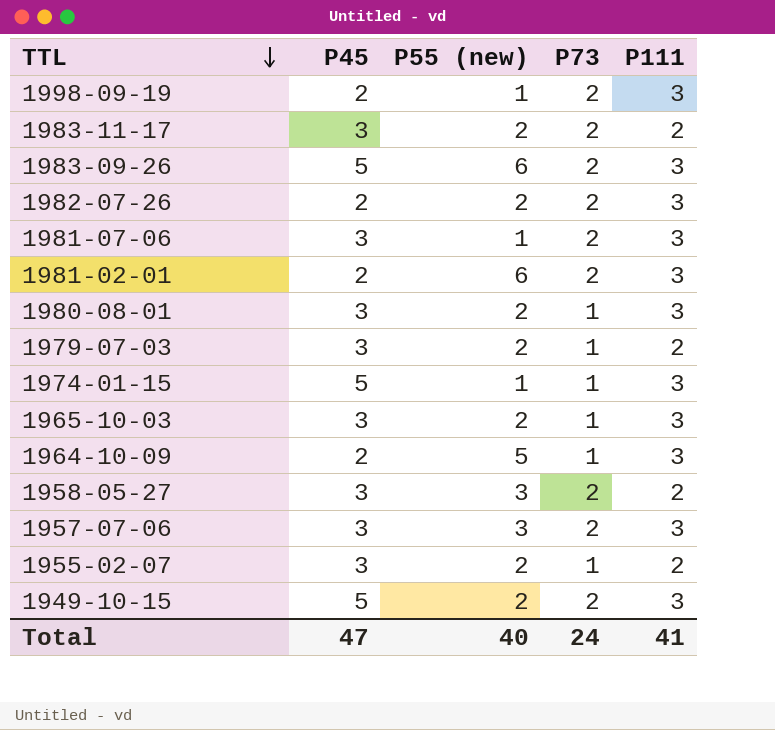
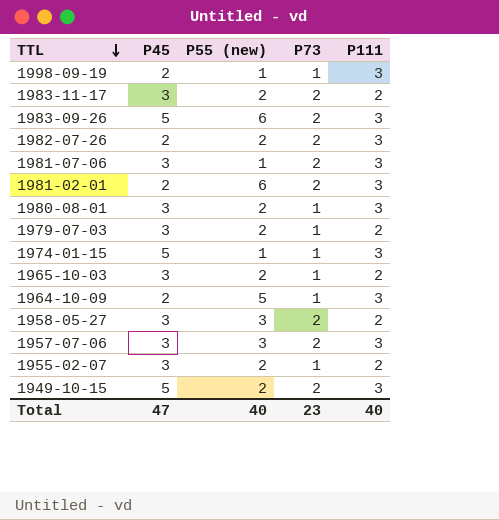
1998-09-19 | P73: 2 -> 1
1965-10-03 | P111: 3 -> 2
Total | P73: 24 -> 23
Total | P111: 41 -> 40

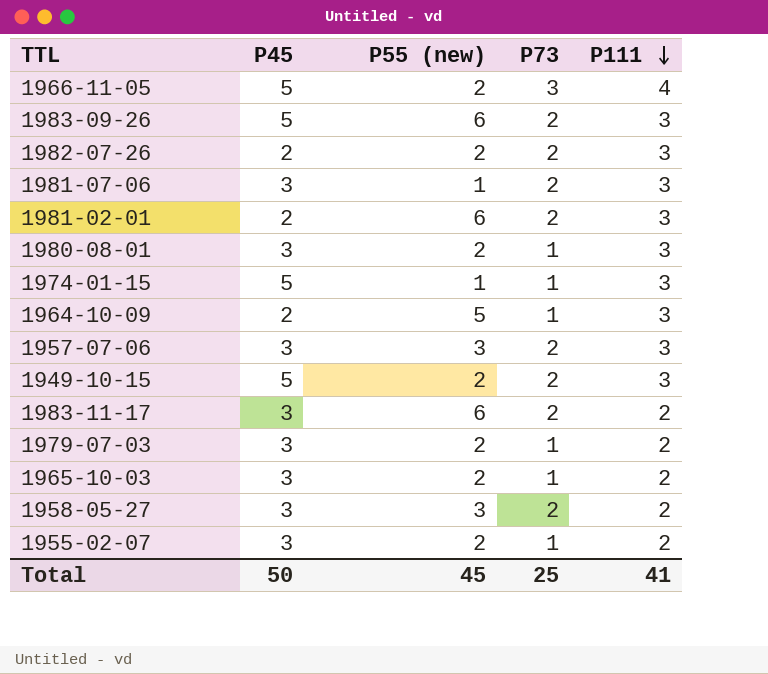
row order: TTL descending -> P111 descending
row 1998-09-19: 2 | 1 | 1 | 3 -> none
row 1966-11-05: none -> 5 | 2 | 3 | 4
1983-11-17 | P55 (new): 2 -> 6
Total | P45: 47 -> 50
Total | P55 (new): 40 -> 45
Total | P73: 23 -> 25
Total | P111: 40 -> 41

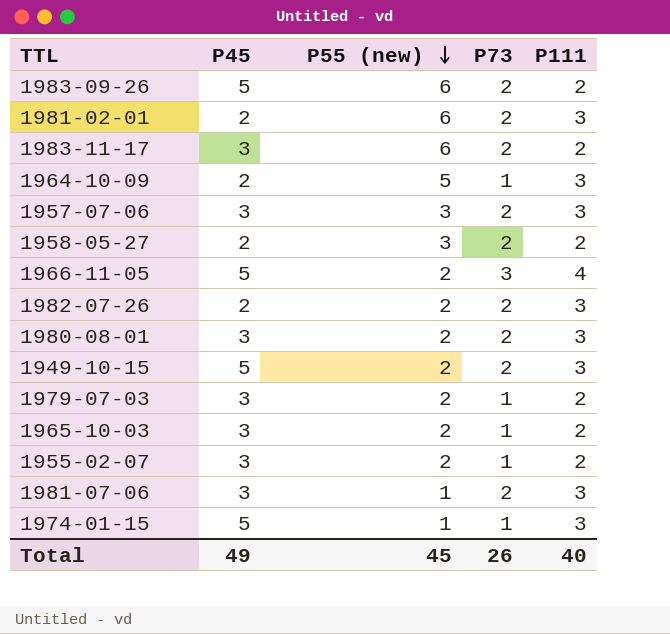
row order: P111 descending -> P55 (new) descending
1983-09-26 | P111: 3 -> 2
1958-05-27 | P45: 3 -> 2
1980-08-01 | P73: 1 -> 2
Total | P45: 50 -> 49
Total | P73: 25 -> 26
Total | P111: 41 -> 40

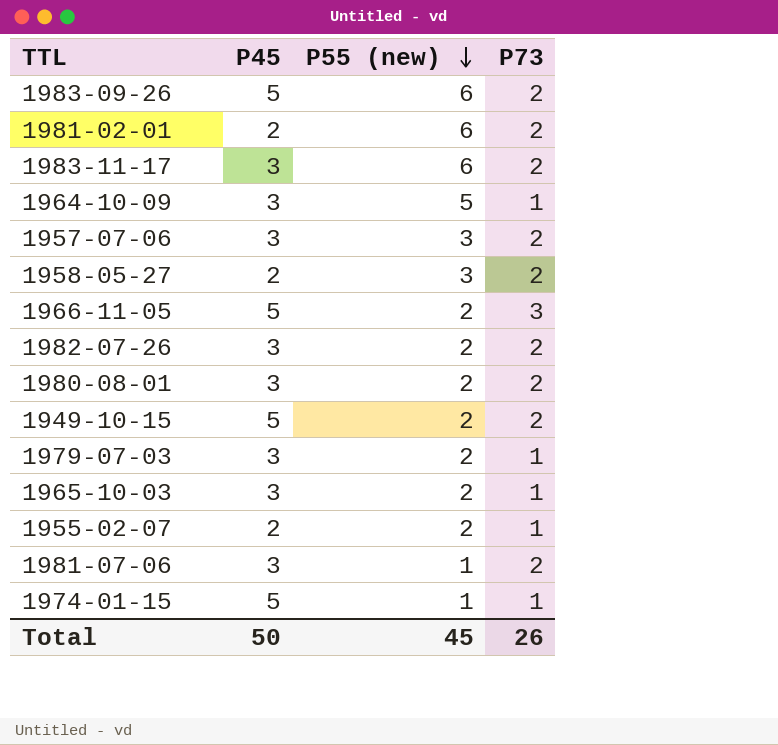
column P111 | position: 5 -> none
1964-10-09 | P45: 2 -> 3
1982-07-26 | P45: 2 -> 3
1955-02-07 | P45: 3 -> 2
Total | P45: 49 -> 50

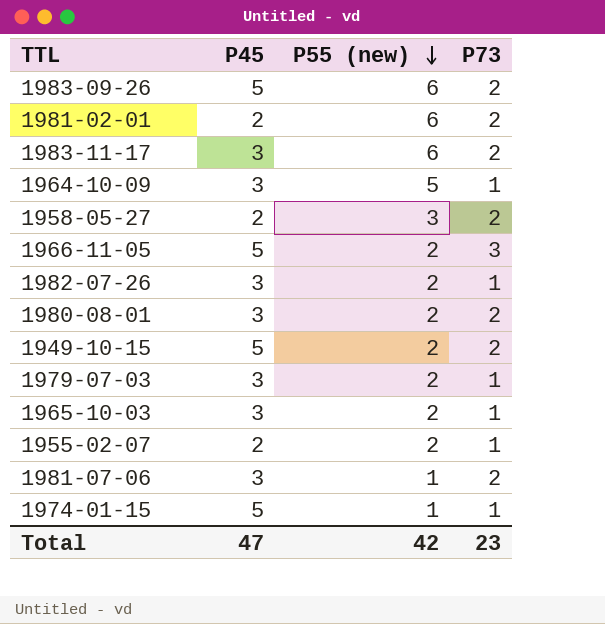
row 1957-07-06: 3 | 3 | 2 -> none
1982-07-26 | P73: 2 -> 1
Total | P45: 50 -> 47
Total | P55 (new): 45 -> 42
Total | P73: 26 -> 23

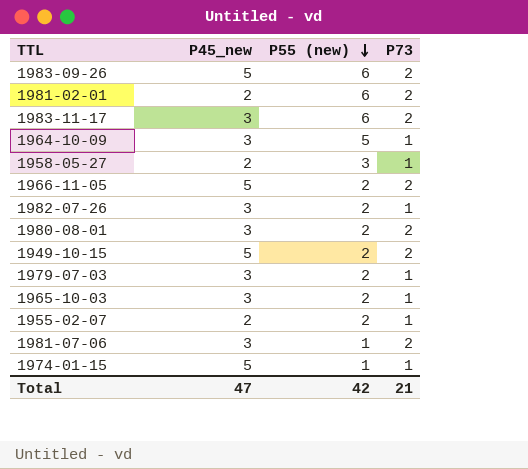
column name: P45 -> P45_new
1958-05-27 | P73: 2 -> 1
1966-11-05 | P73: 3 -> 2
Total | P73: 23 -> 21

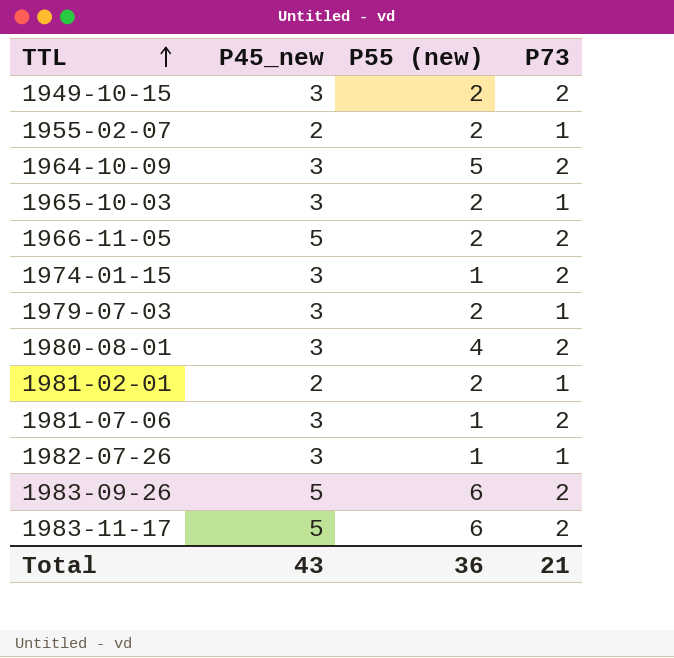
row order: P55 (new) descending -> TTL ascending
row 1958-05-27: 2 | 3 | 1 -> none
1949-10-15 | P45_new: 5 -> 3
1964-10-09 | P73: 1 -> 2
1974-01-15 | P45_new: 5 -> 3
1974-01-15 | P73: 1 -> 2
1980-08-01 | P55 (new): 2 -> 4
1981-02-01 | P55 (new): 6 -> 2
1981-02-01 | P73: 2 -> 1
1982-07-26 | P55 (new): 2 -> 1
1983-11-17 | P45_new: 3 -> 5
Total | P45_new: 47 -> 43
Total | P55 (new): 42 -> 36

